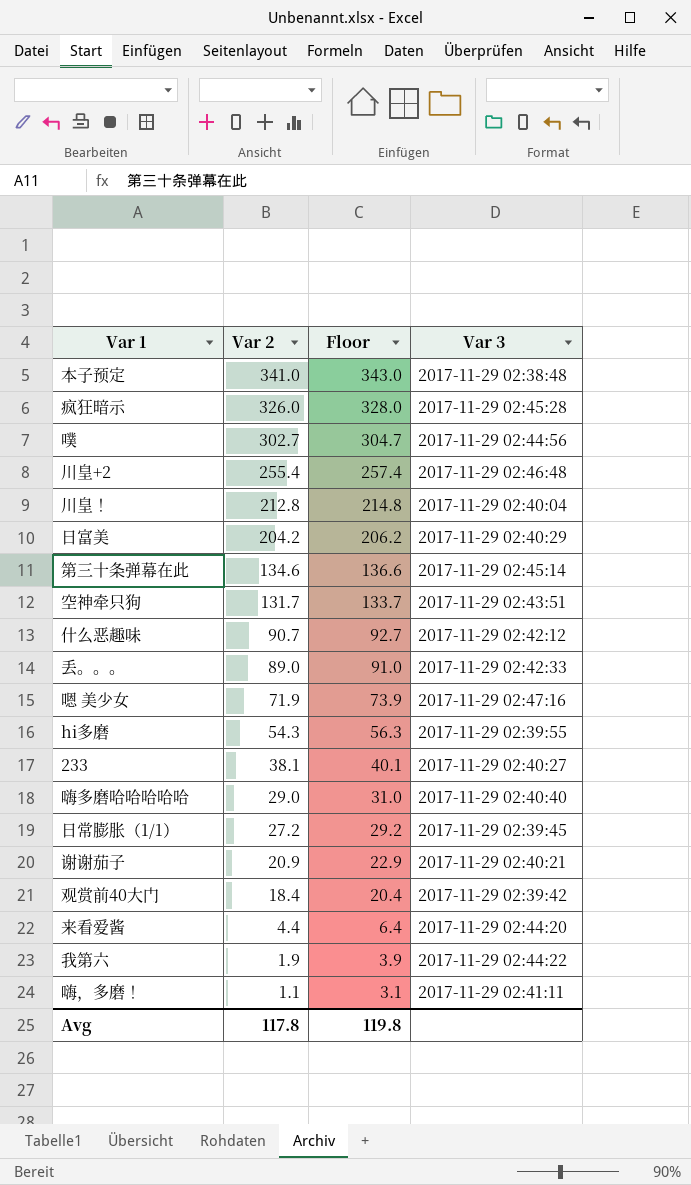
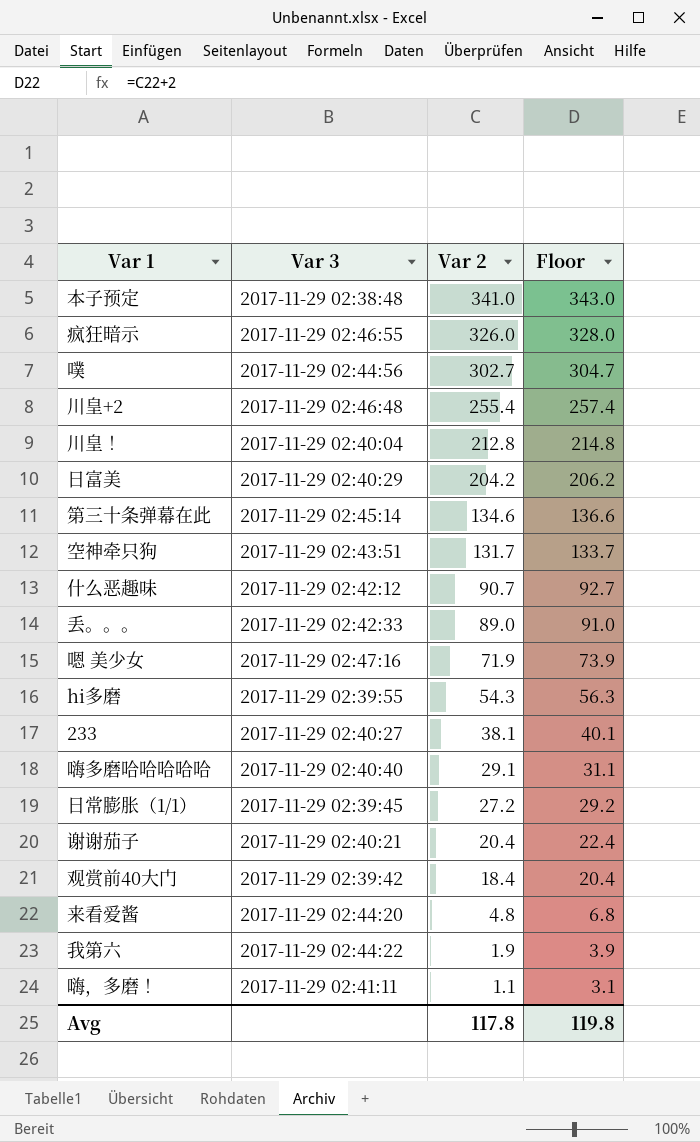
column Var 3 | position: 4 -> 2
疯狂暗示 | Var 3: 2017-11-29 02:45:28 -> 2017-11-29 02:46:55
嗨多磨哈哈哈哈哈 | Var 2: 29.0 -> 29.1
嗨多磨哈哈哈哈哈 | Floor: 31.0 -> 31.1
谢谢茄子 | Var 2: 20.9 -> 20.4
谢谢茄子 | Floor: 22.9 -> 22.4
来看爱酱 | Var 2: 4.4 -> 4.8
来看爱酱 | Floor: 6.4 -> 6.8

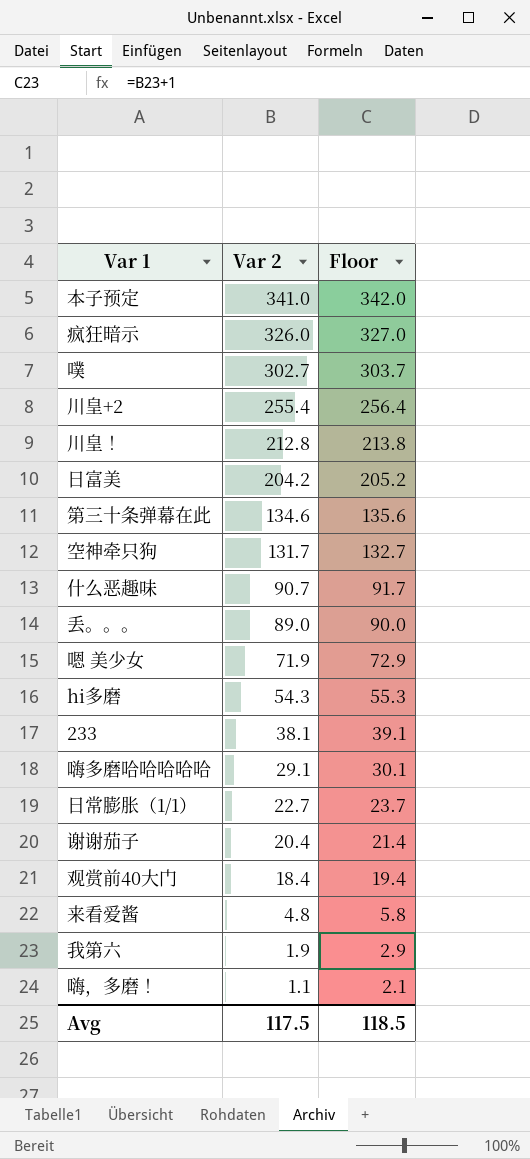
column Var 3 | position: 2 -> none
column Floor | formula: [Var 2] + 2 -> [Var 2] + 1
日常膨胀（1/1） | Var 2: 27.2 -> 22.7
Avg | Var 2: 117.8 -> 117.5
Avg | Floor: 119.8 -> 118.5

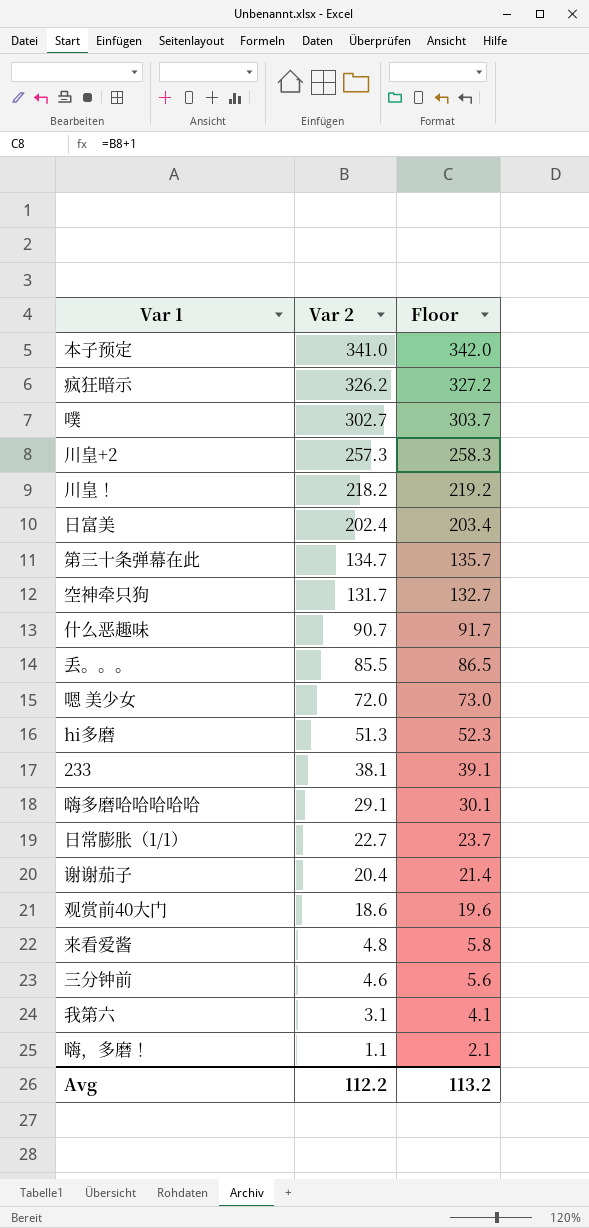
疯狂暗示 | Var 2: 326.0 -> 326.2
疯狂暗示 | Floor: 327.0 -> 327.2
川皇+2 | Var 2: 255.4 -> 257.3
川皇+2 | Floor: 256.4 -> 258.3
川皇！ | Var 2: 212.8 -> 218.2
川皇！ | Floor: 213.8 -> 219.2
日富美 | Var 2: 204.2 -> 202.4
日富美 | Floor: 205.2 -> 203.4
第三十条弹幕在此 | Var 2: 134.6 -> 134.7
第三十条弹幕在此 | Floor: 135.6 -> 135.7
丢。。。 | Var 2: 89.0 -> 85.5
丢。。。 | Floor: 90.0 -> 86.5
嗯 美少女 | Var 2: 71.9 -> 72.0
嗯 美少女 | Floor: 72.9 -> 73.0
hi多磨 | Var 2: 54.3 -> 51.3
hi多磨 | Floor: 55.3 -> 52.3
观赏前40大门 | Var 2: 18.4 -> 18.6
观赏前40大门 | Floor: 19.4 -> 19.6
row 三分钟前: none -> 4.6 | 5.6
我第六 | Var 2: 1.9 -> 3.1
我第六 | Floor: 2.9 -> 4.1
Avg | Var 2: 117.5 -> 112.2
Avg | Floor: 118.5 -> 113.2

